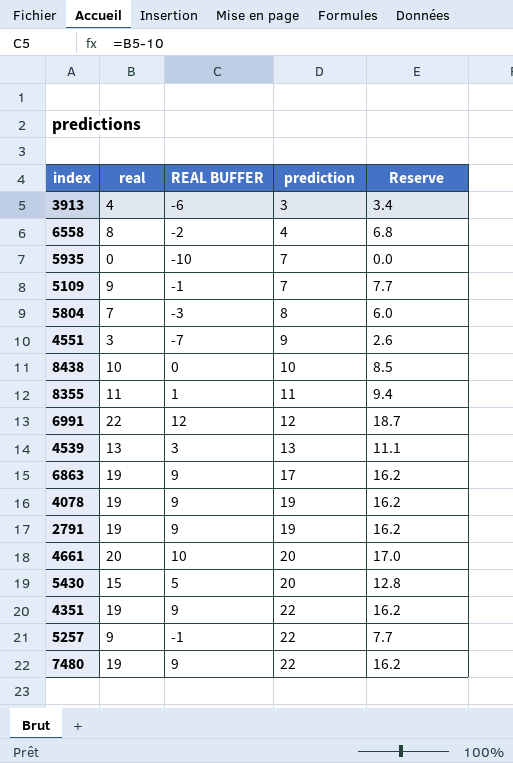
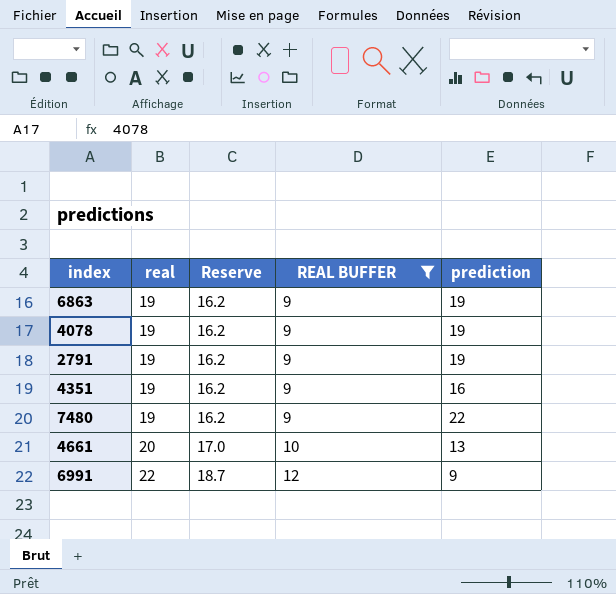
filter: none -> REAL BUFFER >= 9
row order: prediction ascending -> real ascending
column Reserve | position: 5 -> 3
6863 | prediction: 17 -> 19
4351 | prediction: 22 -> 16
4661 | prediction: 20 -> 13
6991 | prediction: 12 -> 9

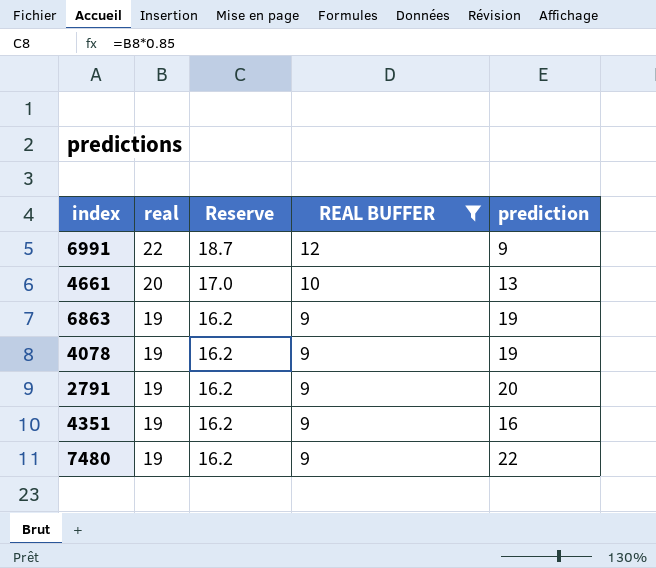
row order: real ascending -> real descending
2791 | prediction: 19 -> 20

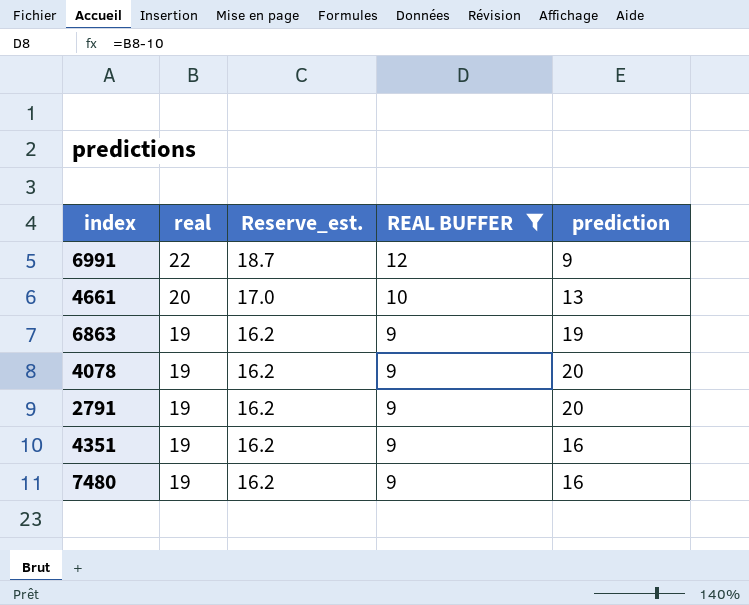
column name: Reserve -> Reserve_est.
4078 | prediction: 19 -> 20
7480 | prediction: 22 -> 16

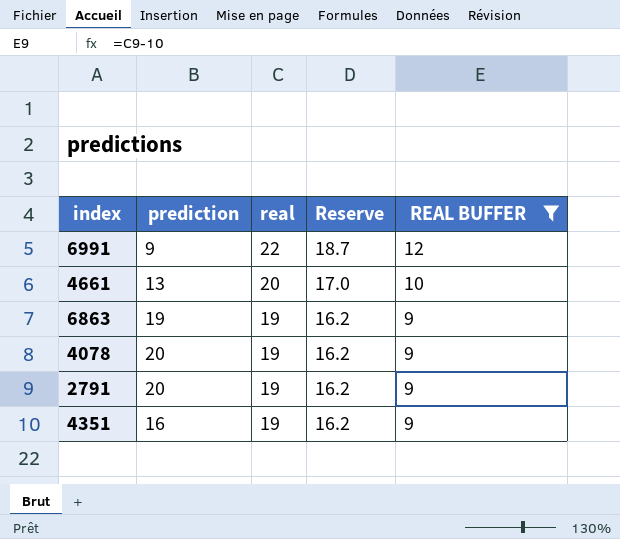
column prediction | position: 5 -> 2
column name: Reserve_est. -> Reserve
row 7480: 19 | 16.2 | 9 | 16 -> none

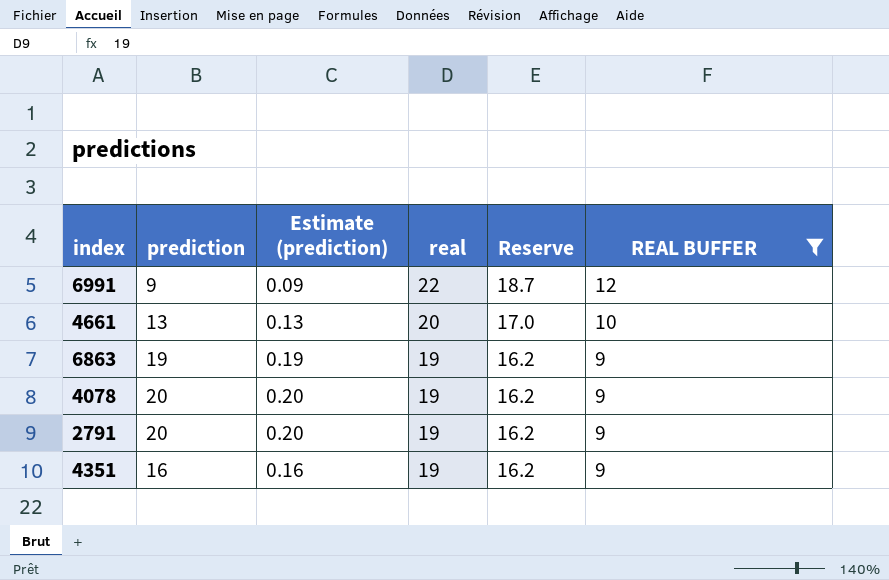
column Estimate (prediction) | formula: none -> [prediction] * 0.01

